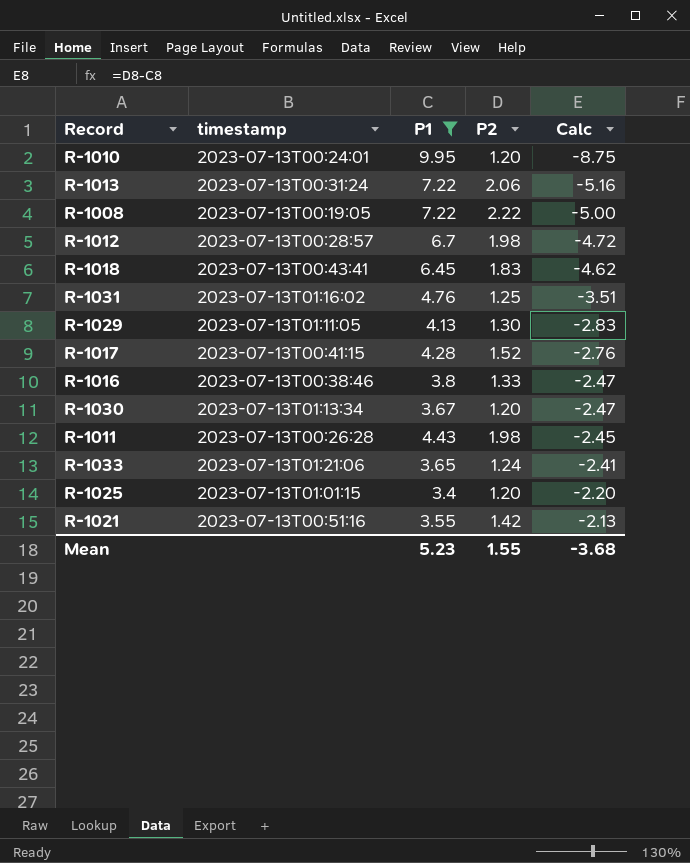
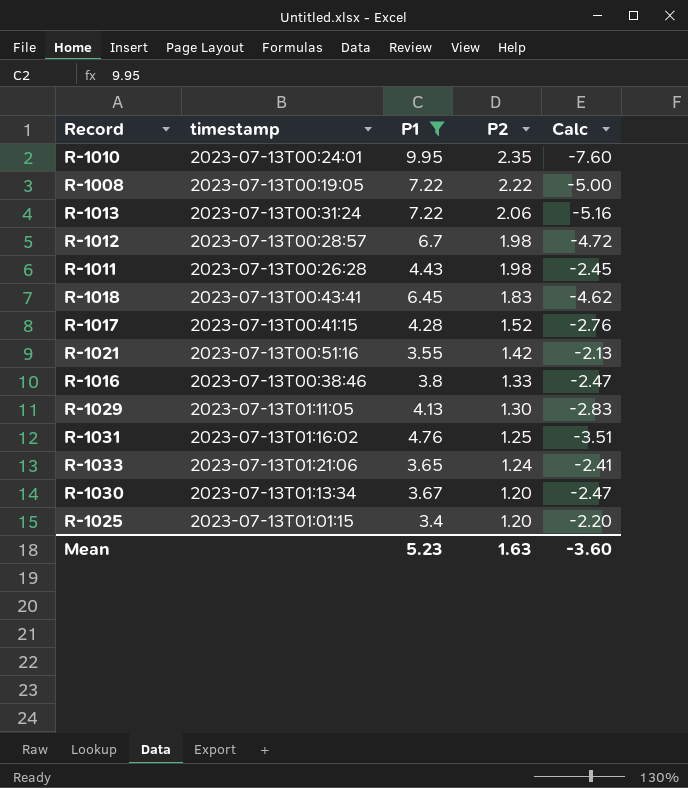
row order: Calc ascending -> P2 descending
R-1010 | P2: 1.20 -> 2.35
R-1010 | Calc: -8.75 -> -7.60
Mean | P2: 1.55 -> 1.63
Mean | Calc: -3.68 -> -3.60

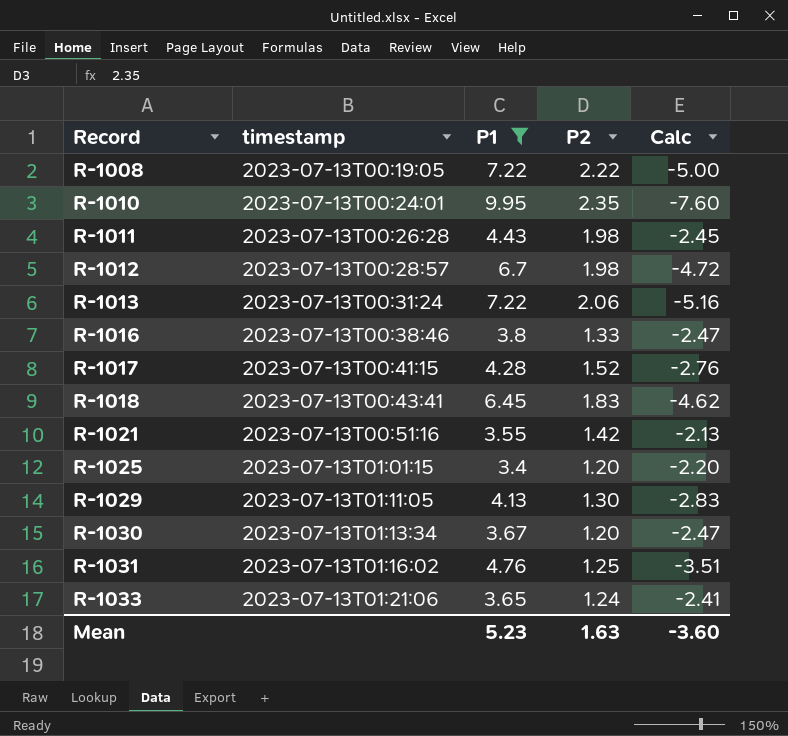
row order: P2 descending -> Record ascending

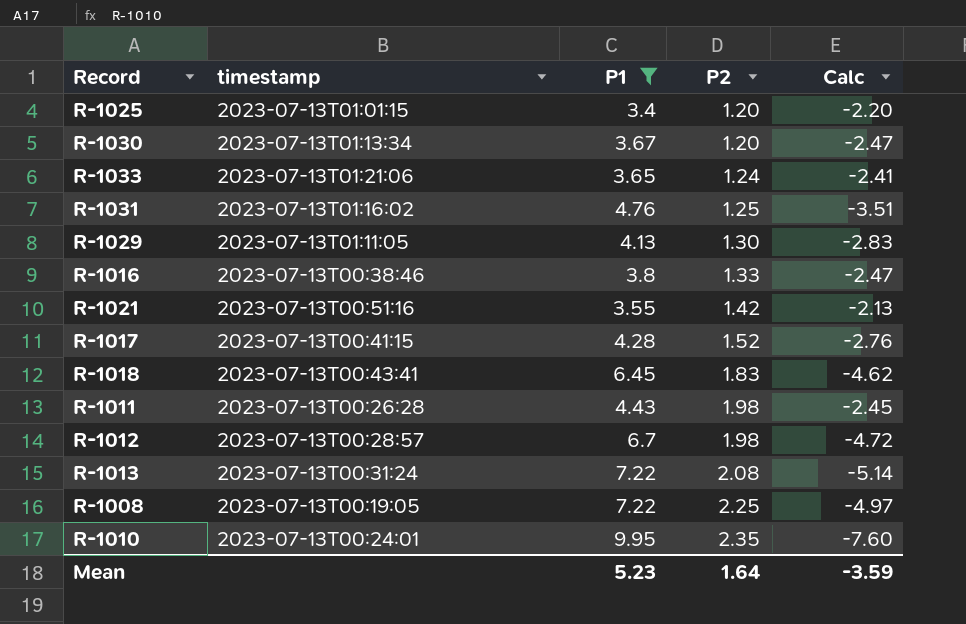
row order: Record ascending -> P2 ascending
R-1013 | P2: 2.06 -> 2.08
R-1013 | Calc: -5.16 -> -5.14
R-1008 | P2: 2.22 -> 2.25
R-1008 | Calc: -5.00 -> -4.97
Mean | P2: 1.63 -> 1.64
Mean | Calc: -3.60 -> -3.59

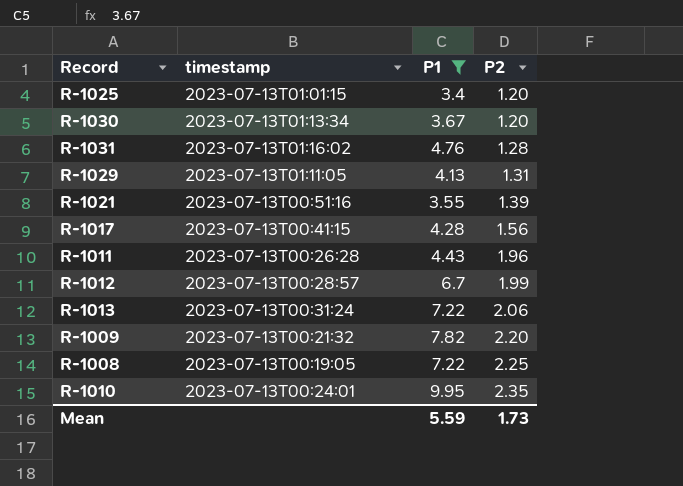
column Calc | formula: [P2] - [P1] -> none
row R-1033: 2023-07-13T01:21:06 | 3.65 | 1.24 | -2.41 -> none
row R-1016: 2023-07-13T00:38:46 | 3.8 | 1.33 | -2.47 -> none
row R-1018: 2023-07-13T00:43:41 | 6.45 | 1.83 | -4.62 -> none
R-1031 | P2: 1.25 -> 1.28
R-1029 | P2: 1.30 -> 1.31
R-1021 | P2: 1.42 -> 1.39
R-1017 | P2: 1.52 -> 1.56
R-1011 | P2: 1.98 -> 1.96
R-1012 | P2: 1.98 -> 1.99
R-1013 | P2: 2.08 -> 2.06
row R-1009: none -> 2023-07-13T00:21:32 | 7.82 | 2.20
Mean | P1: 5.23 -> 5.59
Mean | P2: 1.64 -> 1.73

